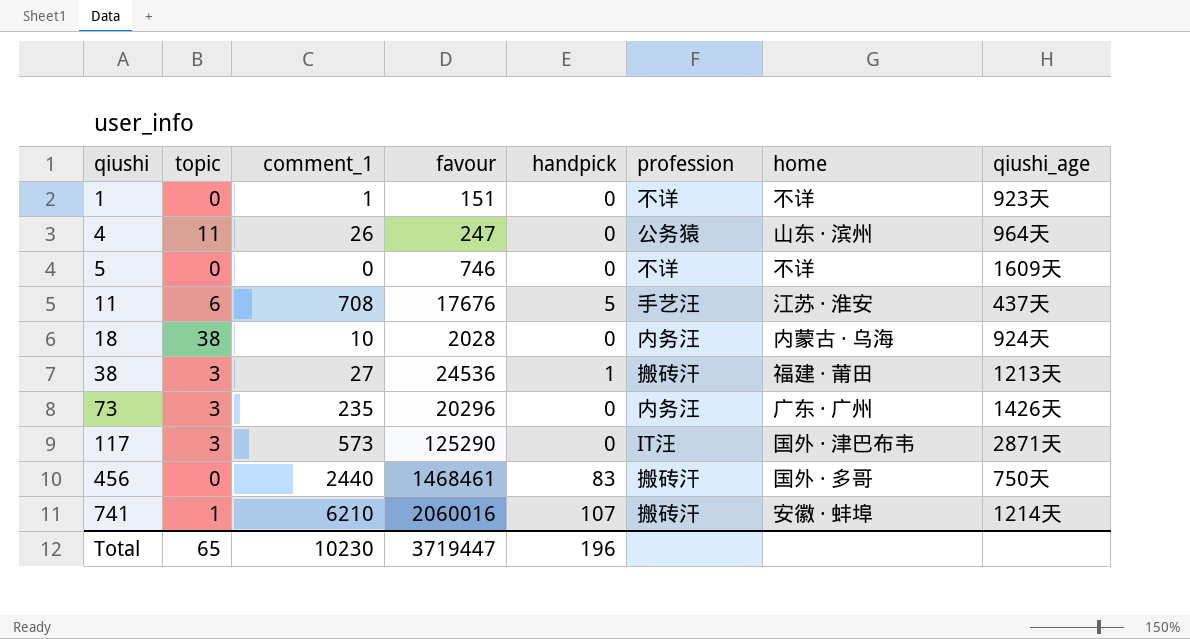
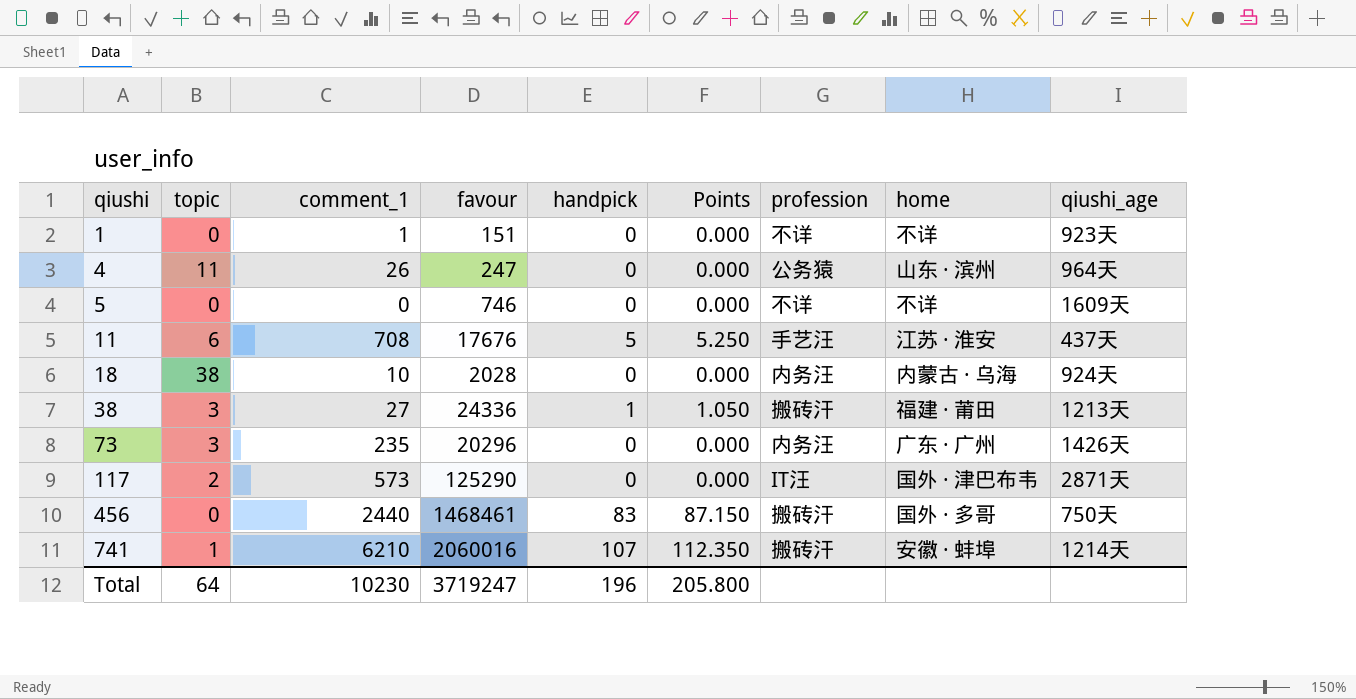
column Points | formula: none -> [handpick] * 1.05
38 | favour: 24536 -> 24336
117 | topic: 3 -> 2
Total | topic: 65 -> 64
Total | favour: 3719447 -> 3719247

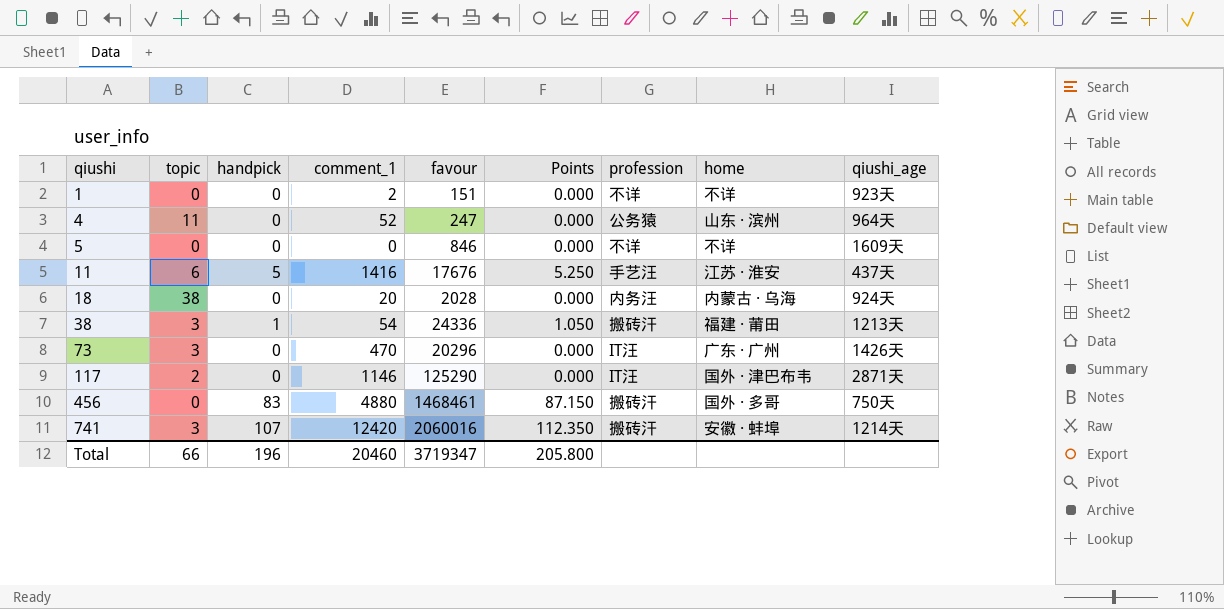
column handpick | position: 5 -> 3
1 | comment_1: 1 -> 2
4 | comment_1: 26 -> 52
5 | favour: 746 -> 846
11 | comment_1: 708 -> 1416
18 | comment_1: 10 -> 20
38 | comment_1: 27 -> 54
73 | comment_1: 235 -> 470
73 | profession: 内务汪 -> IT汪
117 | comment_1: 573 -> 1146
456 | comment_1: 2440 -> 4880
741 | topic: 1 -> 3
741 | comment_1: 6210 -> 12420
Total | topic: 64 -> 66
Total | comment_1: 10230 -> 20460
Total | favour: 3719247 -> 3719347

